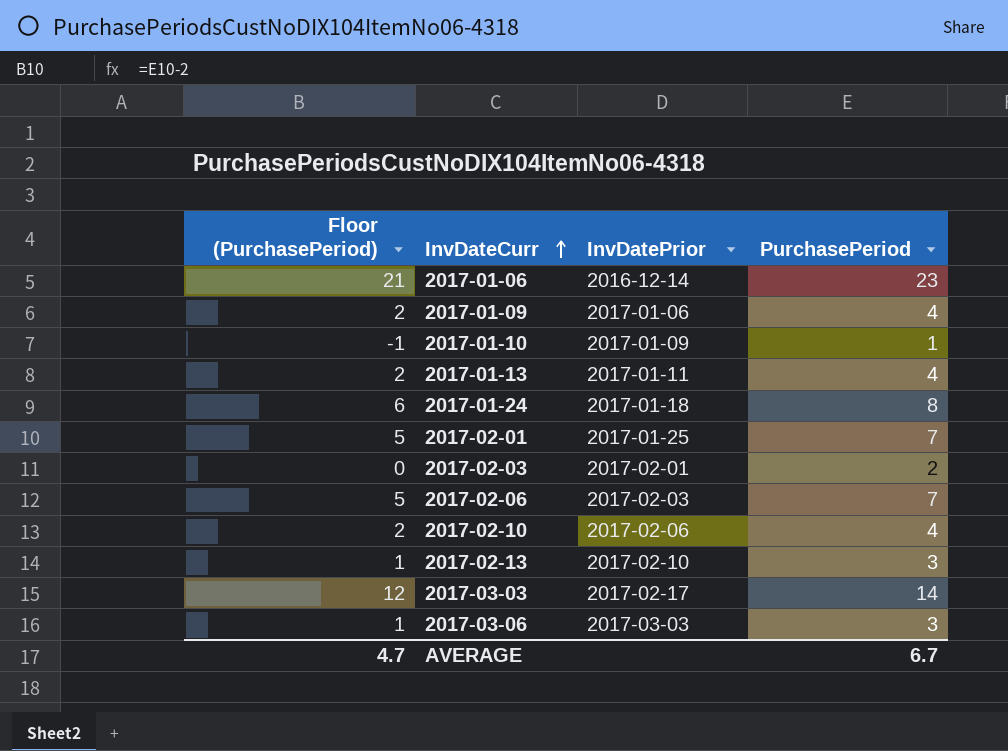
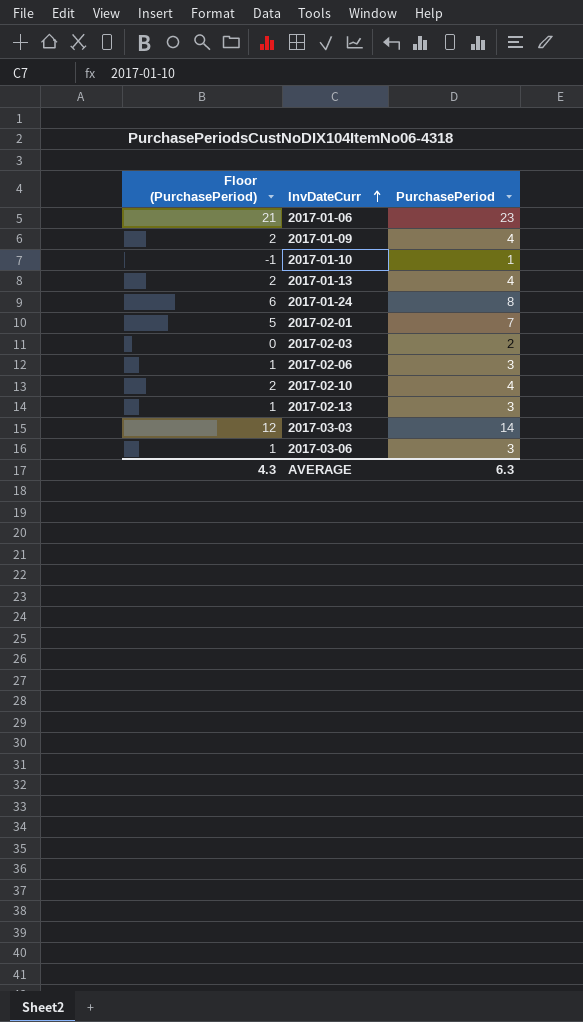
column InvDatePrior | position: 3 -> none
2017-02-06 | Floor (PurchasePeriod): 5 -> 1
2017-02-06 | PurchasePeriod: 7 -> 3
AVERAGE | Floor (PurchasePeriod): 4.7 -> 4.3
AVERAGE | PurchasePeriod: 6.7 -> 6.3

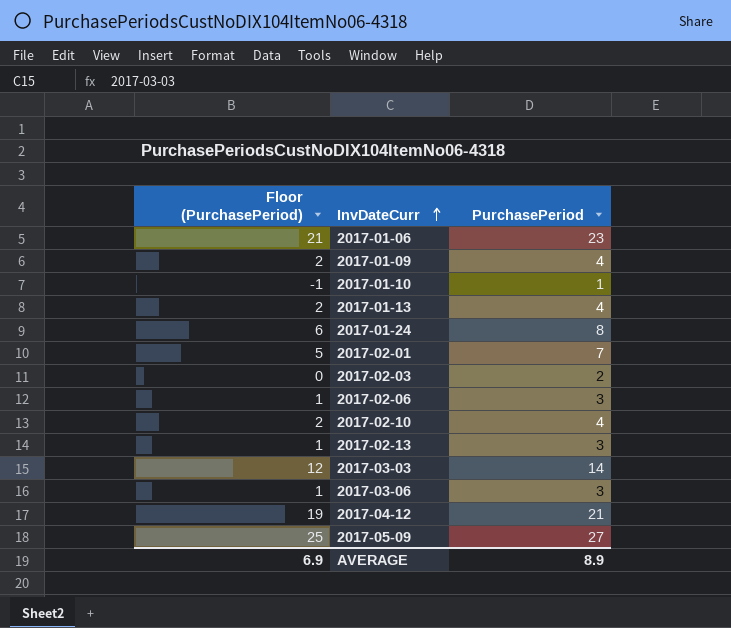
row 2017-04-12: none -> 19 | 21
row 2017-05-09: none -> 25 | 27
AVERAGE | Floor (PurchasePeriod): 4.3 -> 6.9
AVERAGE | PurchasePeriod: 6.3 -> 8.9

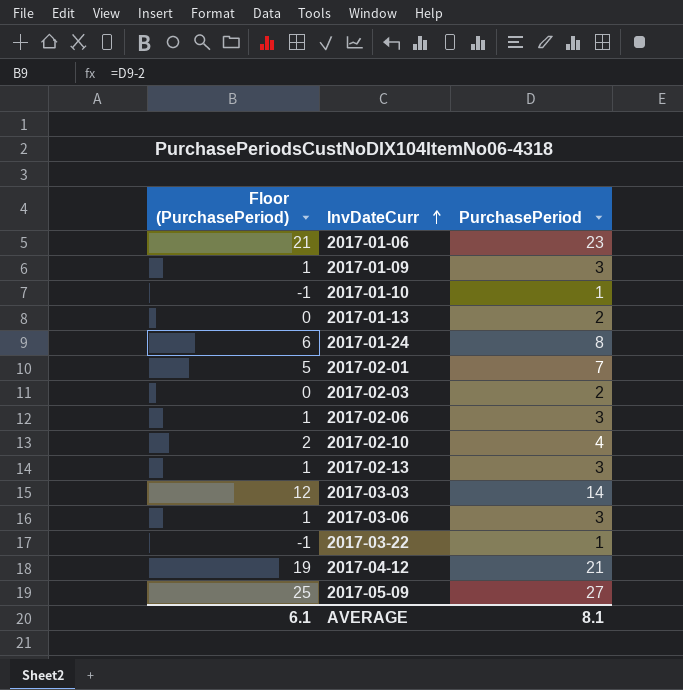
2017-01-09 | Floor (PurchasePeriod): 2 -> 1
2017-01-09 | PurchasePeriod: 4 -> 3
2017-01-13 | Floor (PurchasePeriod): 2 -> 0
2017-01-13 | PurchasePeriod: 4 -> 2
row 2017-03-22: none -> -1 | 1
AVERAGE | Floor (PurchasePeriod): 6.9 -> 6.1
AVERAGE | PurchasePeriod: 8.9 -> 8.1

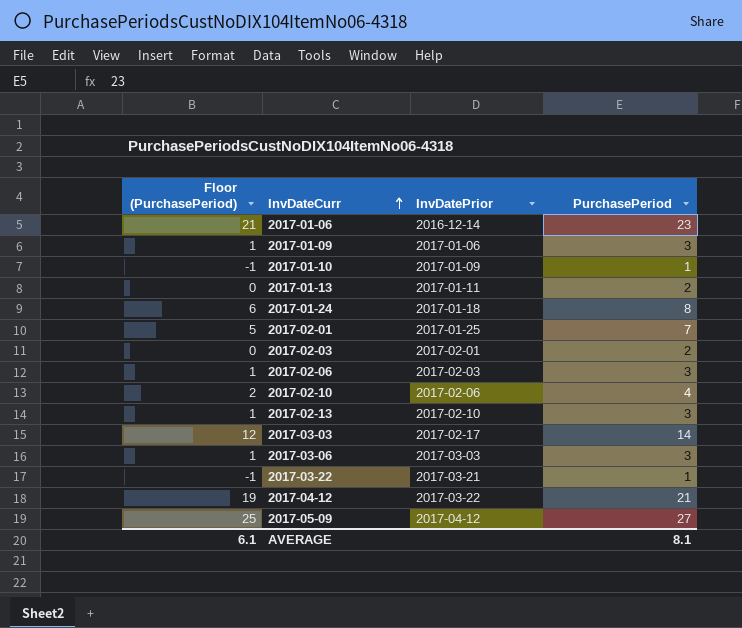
column InvDatePrior | position: none -> 3

